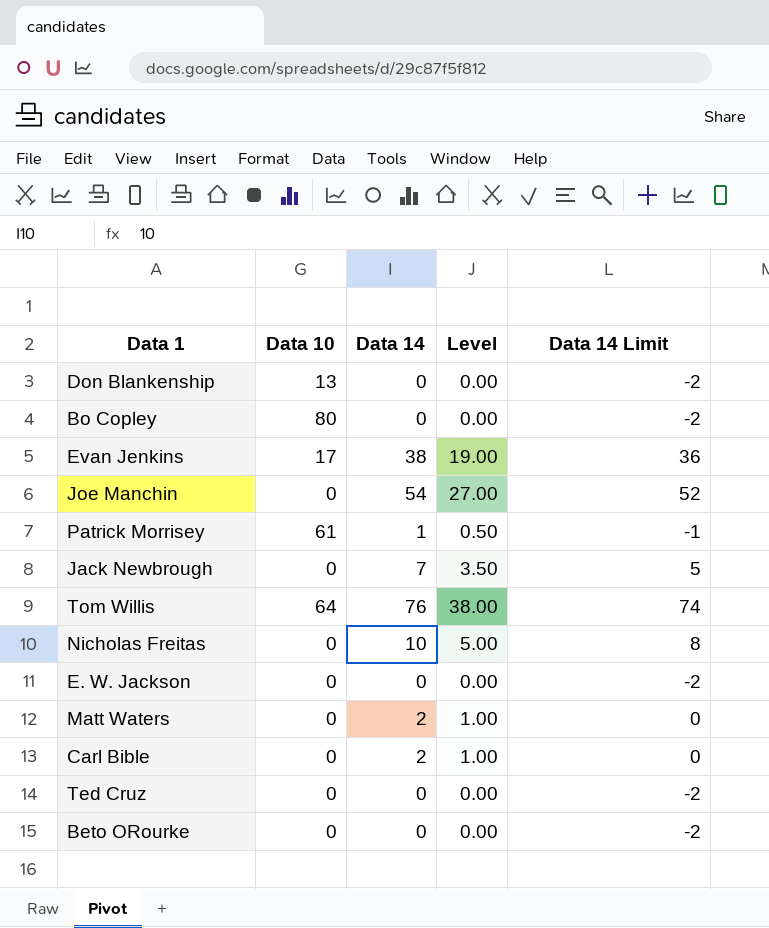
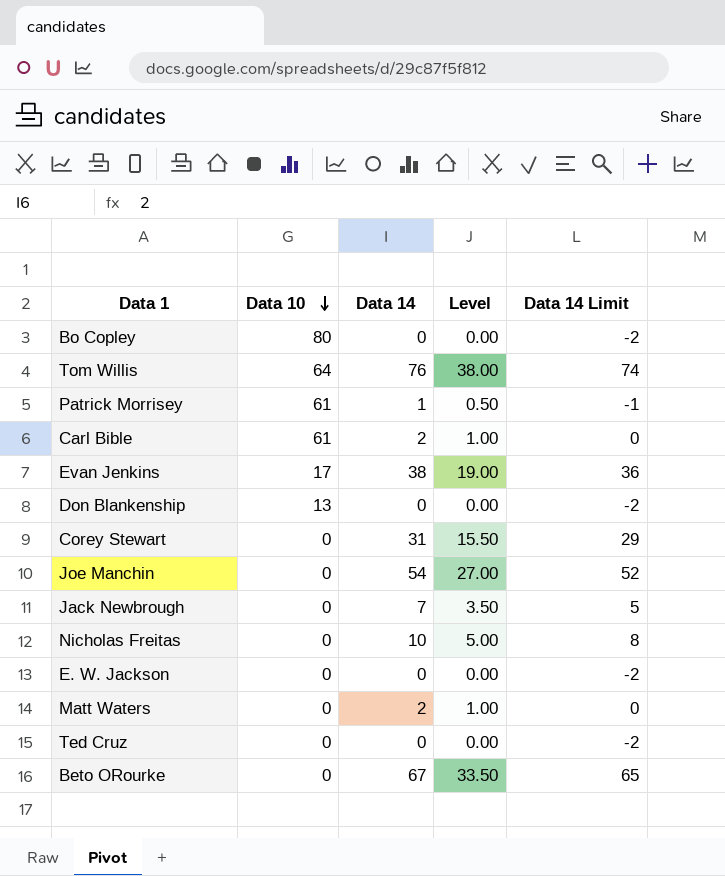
row order: none -> Data 10 descending
Carl Bible | Data 10: 0 -> 61
row Corey Stewart: none -> 0 | 31 | 15.50 | 29
Beto ORourke | Data 14: 0 -> 67
Beto ORourke | Level: 0.00 -> 33.50
Beto ORourke | Data 14 Limit: -2 -> 65

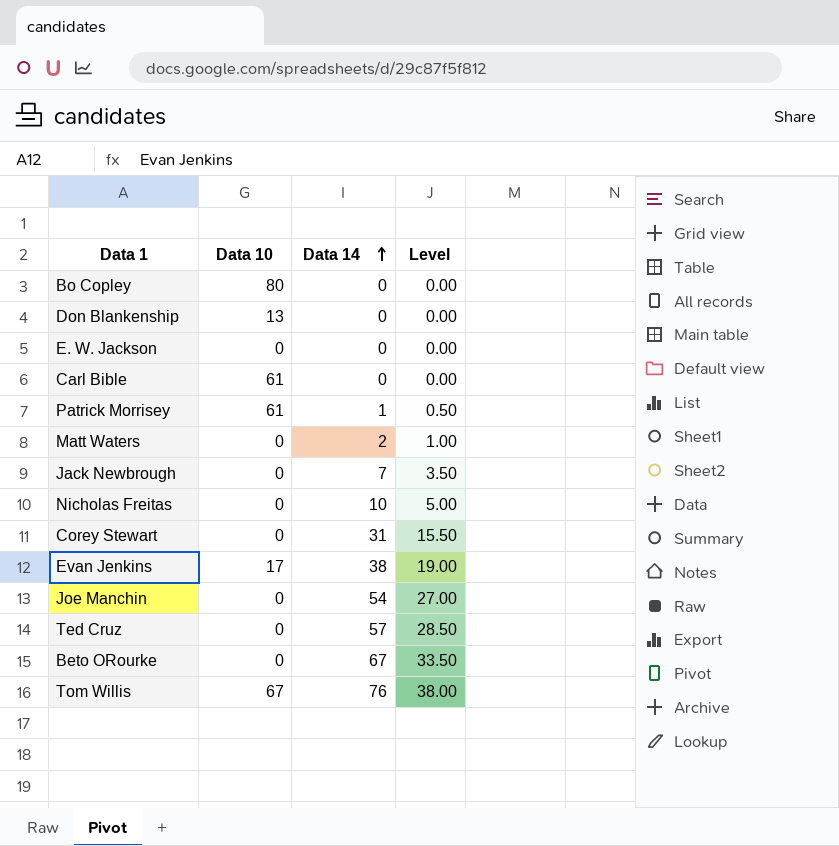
row order: Data 10 descending -> Data 14 ascending
column Data 14 Limit | formula: [Data 14] - 2 -> none
Carl Bible | Data 14: 2 -> 0
Carl Bible | Level: 1.00 -> 0.00
Ted Cruz | Data 14: 0 -> 57
Ted Cruz | Level: 0.00 -> 28.50
Tom Willis | Data 10: 64 -> 67

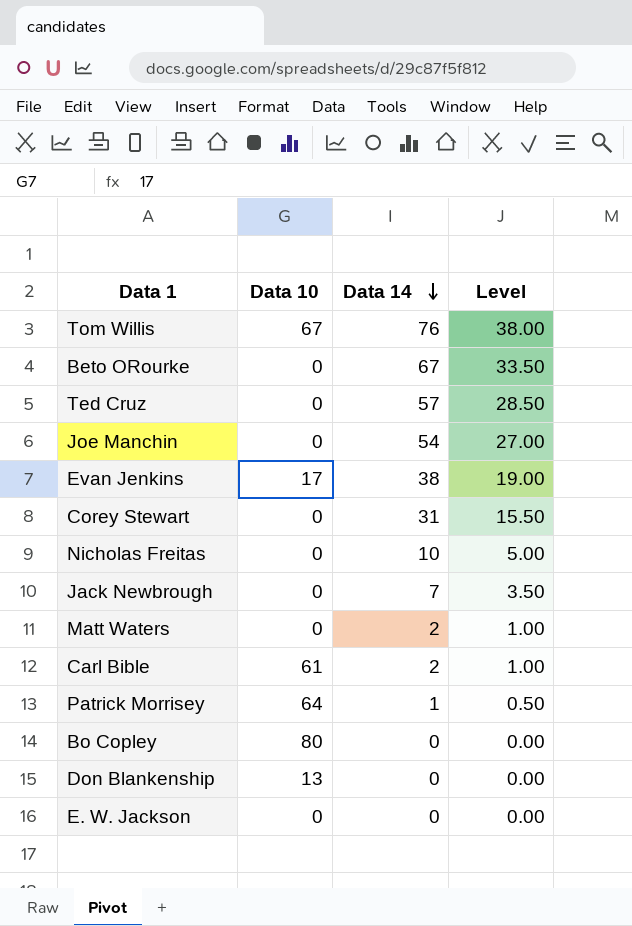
row order: Data 14 ascending -> Data 14 descending
Carl Bible | Data 14: 0 -> 2
Carl Bible | Level: 0.00 -> 1.00
Patrick Morrisey | Data 10: 61 -> 64

